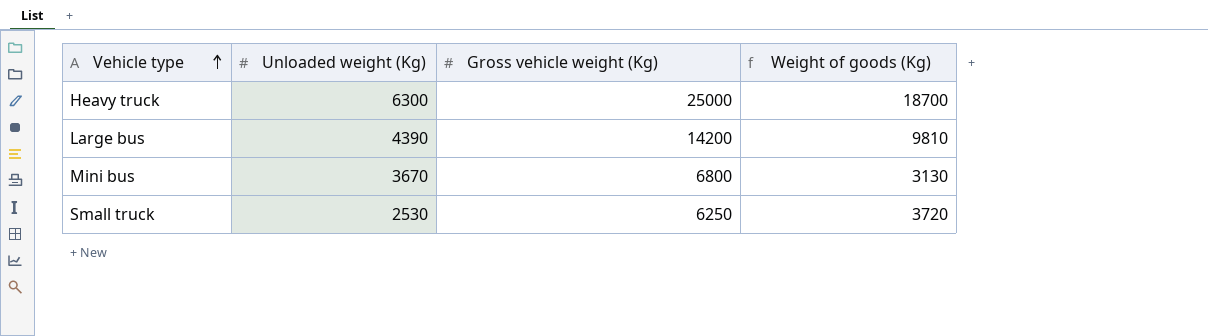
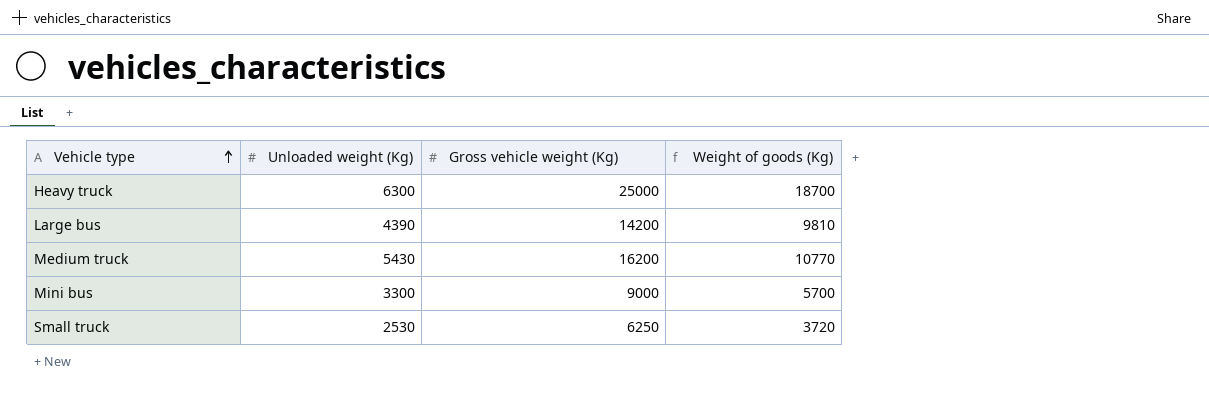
row Medium truck: none -> 5430 | 16200 | 10770
Mini bus | Unloaded weight (Kg): 3670 -> 3300
Mini bus | Gross vehicle weight (Kg): 6800 -> 9000
Mini bus | Weight of goods (Kg): 3130 -> 5700

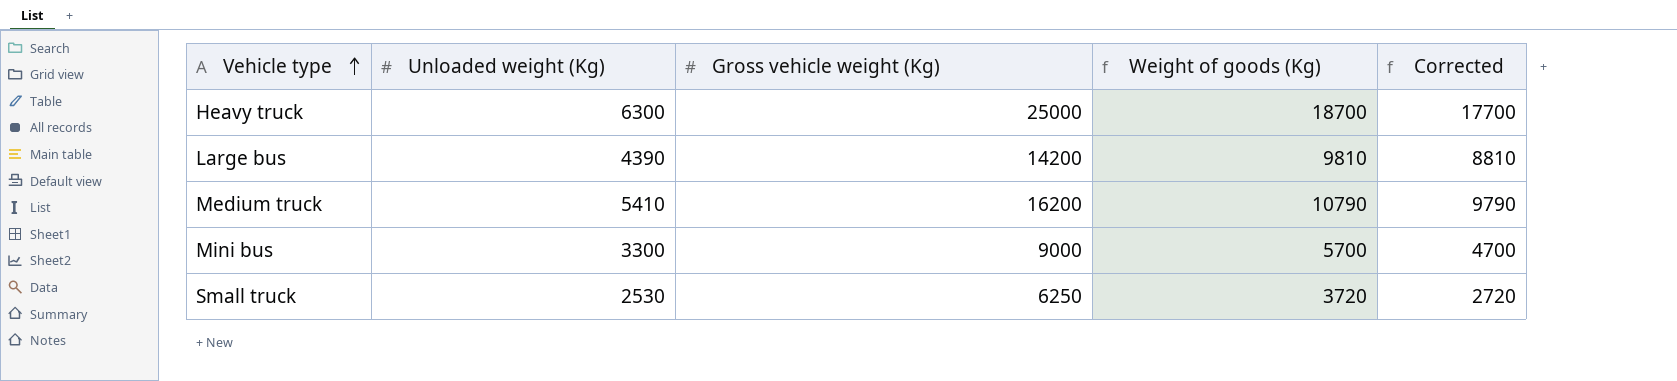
column Corrected | formula: none -> [Weight of goods (Kg)] - 1000
Medium truck | Unloaded weight (Kg): 5430 -> 5410
Medium truck | Weight of goods (Kg): 10770 -> 10790

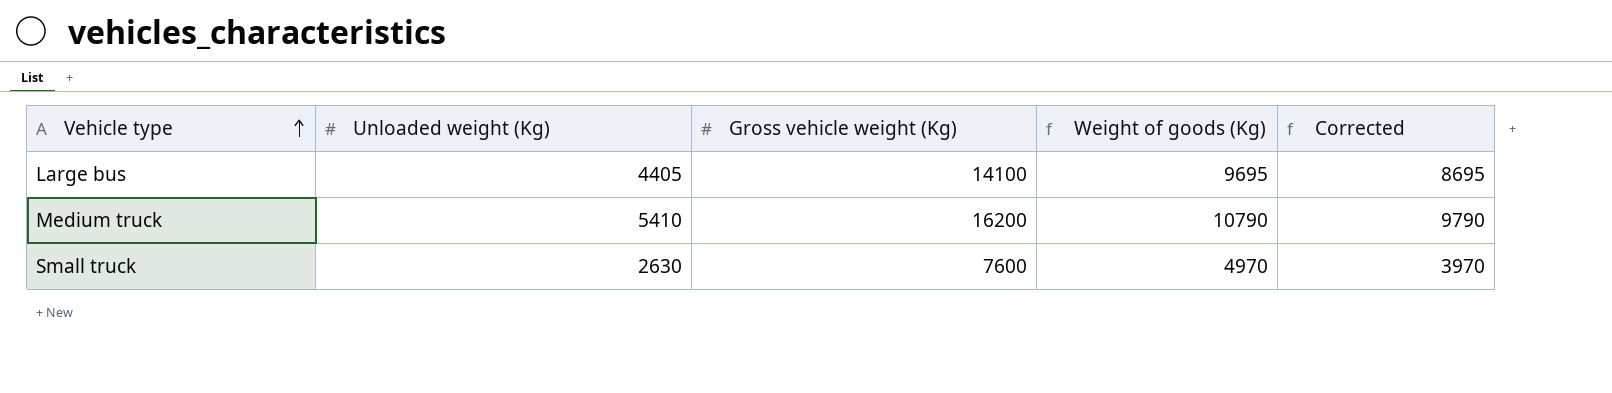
row Heavy truck: 6300 | 25000 | 18700 | 17700 -> none
row Mini bus: 3300 | 9000 | 5700 | 4700 -> none
Large bus | Unloaded weight (Kg): 4390 -> 4405
Large bus | Gross vehicle weight (Kg): 14200 -> 14100
Large bus | Weight of goods (Kg): 9810 -> 9695
Large bus | Corrected: 8810 -> 8695
Small truck | Unloaded weight (Kg): 2530 -> 2630
Small truck | Gross vehicle weight (Kg): 6250 -> 7600
Small truck | Weight of goods (Kg): 3720 -> 4970
Small truck | Corrected: 2720 -> 3970

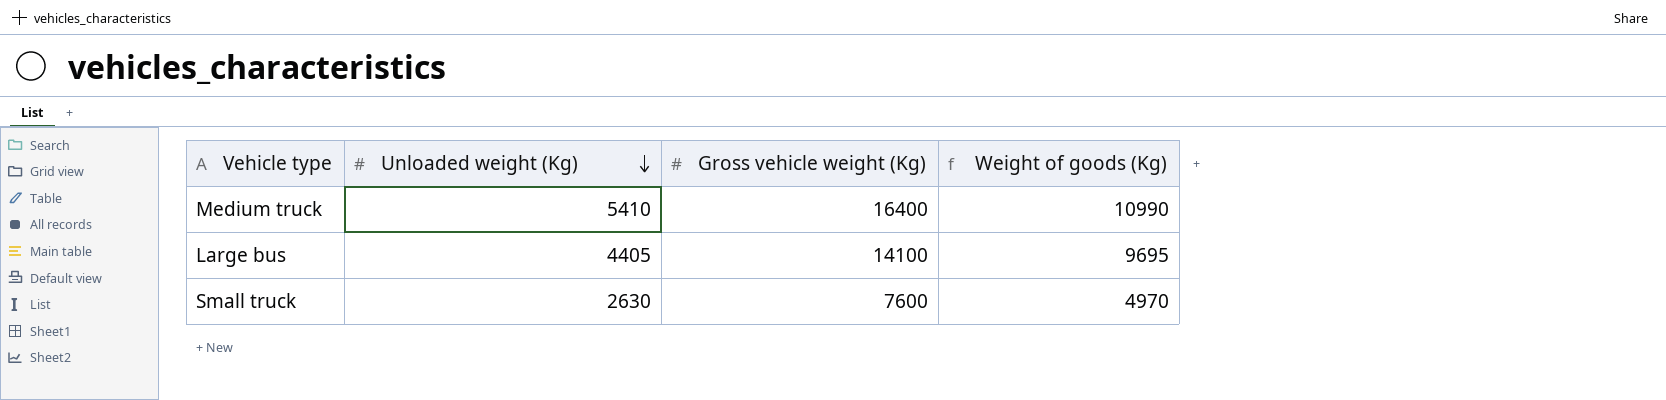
row order: Vehicle type ascending -> Unloaded weight (Kg) descending
column Corrected | formula: [Weight of goods (Kg)] - 1000 -> none
Medium truck | Gross vehicle weight (Kg): 16200 -> 16400
Medium truck | Weight of goods (Kg): 10790 -> 10990

